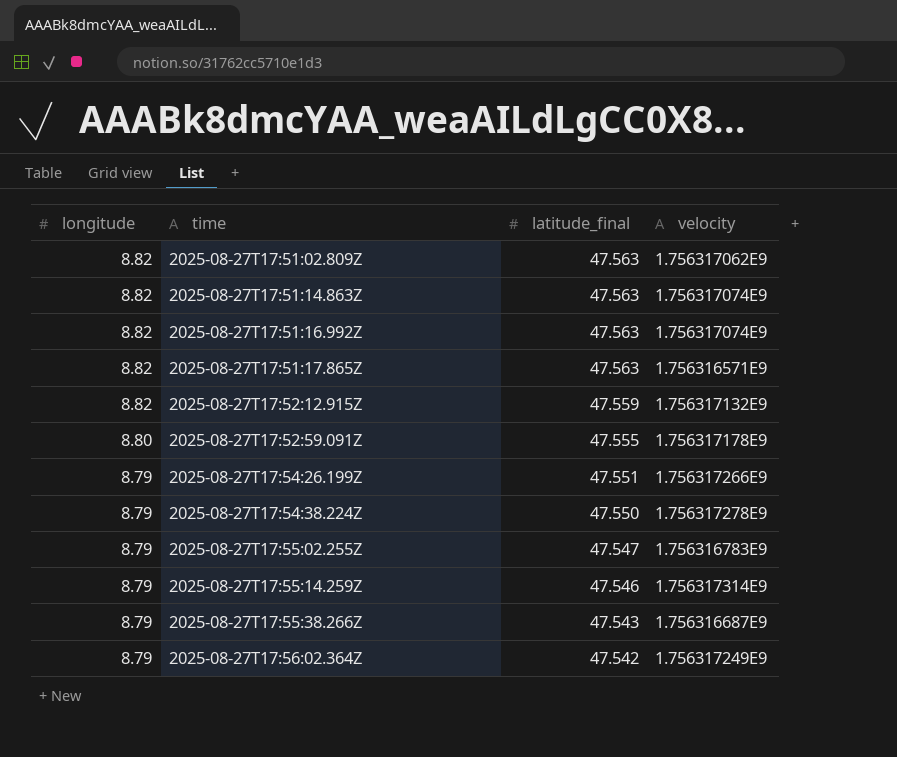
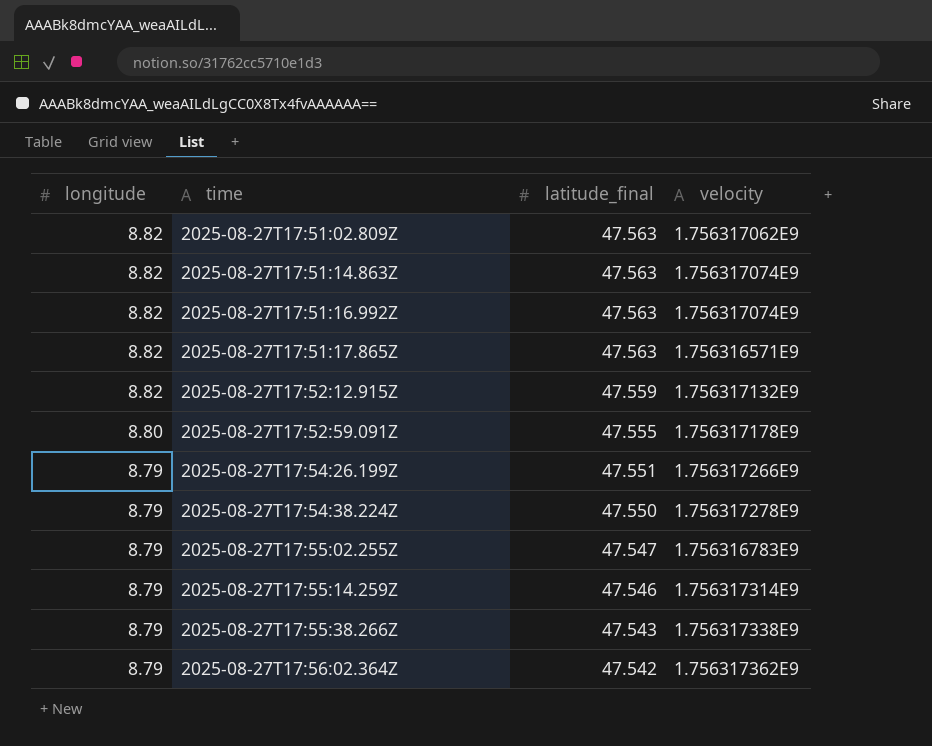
2025-08-27T17:55:38.266Z | velocity: 1.756316687E9 -> 1.756317338E9
2025-08-27T17:56:02.364Z | velocity: 1.756317249E9 -> 1.756317362E9

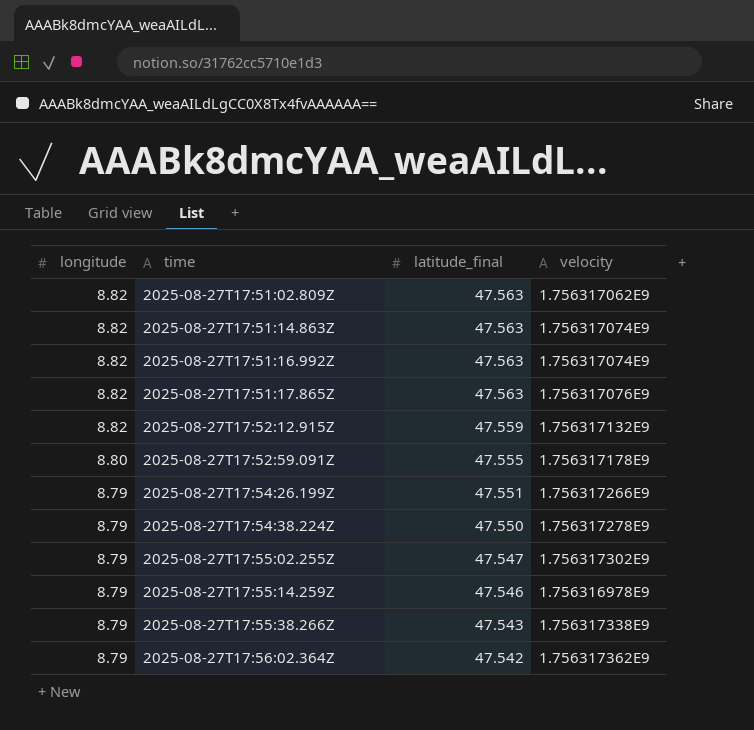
2025-08-27T17:51:17.865Z | velocity: 1.756316571E9 -> 1.756317076E9
2025-08-27T17:55:02.255Z | velocity: 1.756316783E9 -> 1.756317302E9
2025-08-27T17:55:14.259Z | velocity: 1.756317314E9 -> 1.756316978E9

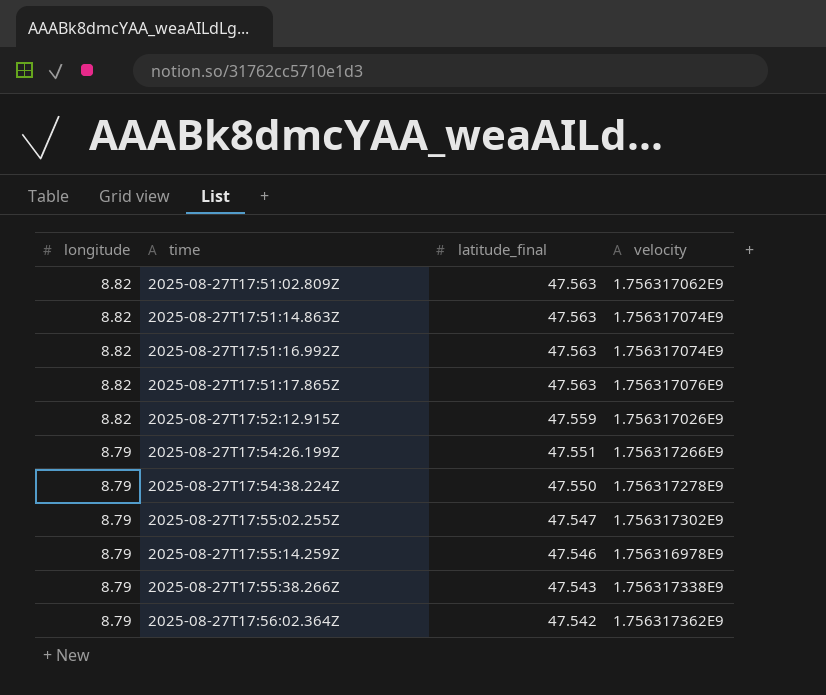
row 2025-08-27T17:52:59.091Z: 8.80 | 47.555 | 1.756317178E9 -> none
2025-08-27T17:52:12.915Z | velocity: 1.756317132E9 -> 1.756317026E9

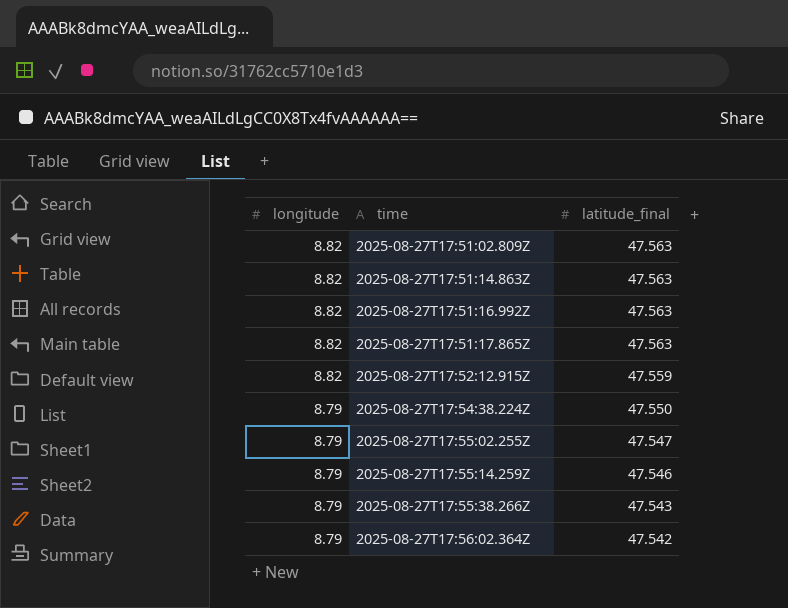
column velocity | position: 4 -> none
row 2025-08-27T17:54:26.199Z: 8.79 | 47.551 | 1.756317266E9 -> none

